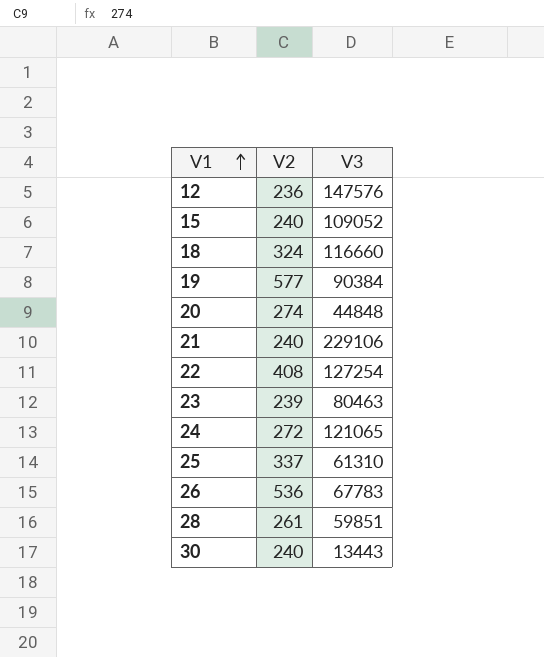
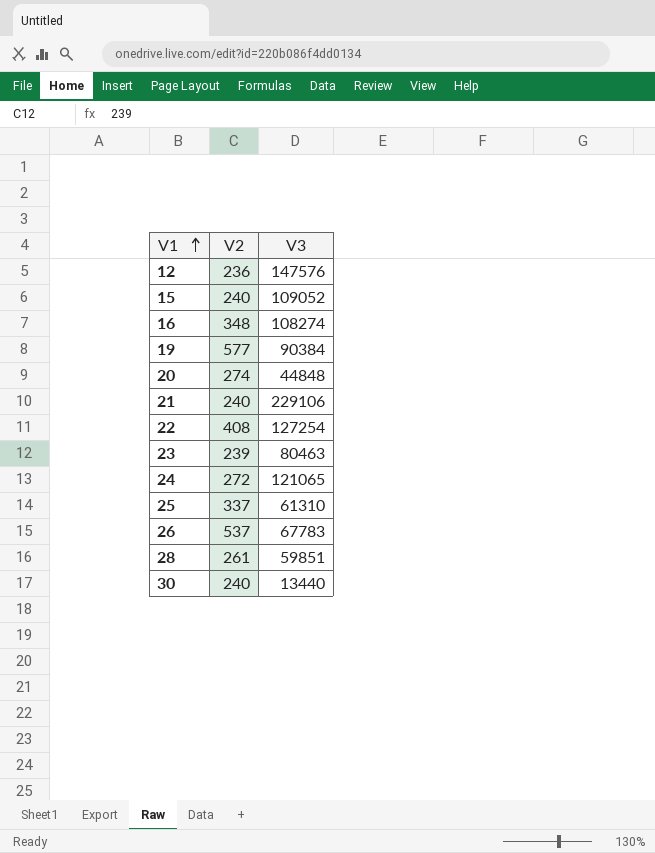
row 18: 324 | 116660 -> none
row 16: none -> 348 | 108274
26 | V2: 536 -> 537
30 | V3: 13443 -> 13440

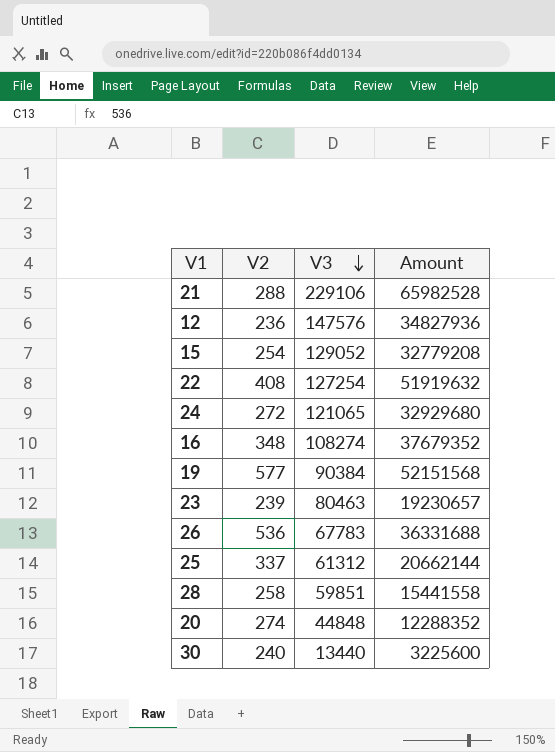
row order: V1 ascending -> V3 descending
column Amount | formula: none -> [V2] * [V3]
21 | V2: 240 -> 288
15 | V2: 240 -> 254
15 | V3: 109052 -> 129052
26 | V2: 537 -> 536
25 | V3: 61310 -> 61312
28 | V2: 261 -> 258

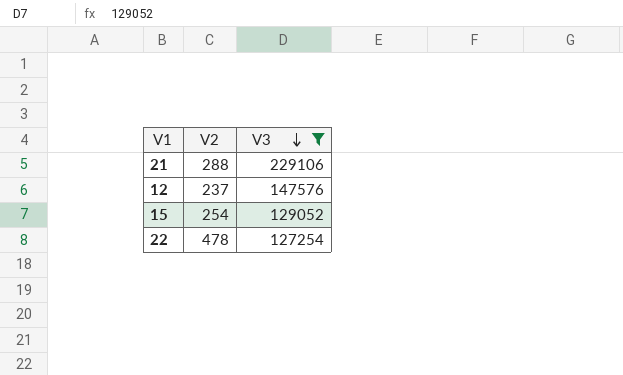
filter: none -> V3 >= 127254
column Amount | formula: [V2] * [V3] -> none
12 | V2: 236 -> 237
22 | V2: 408 -> 478

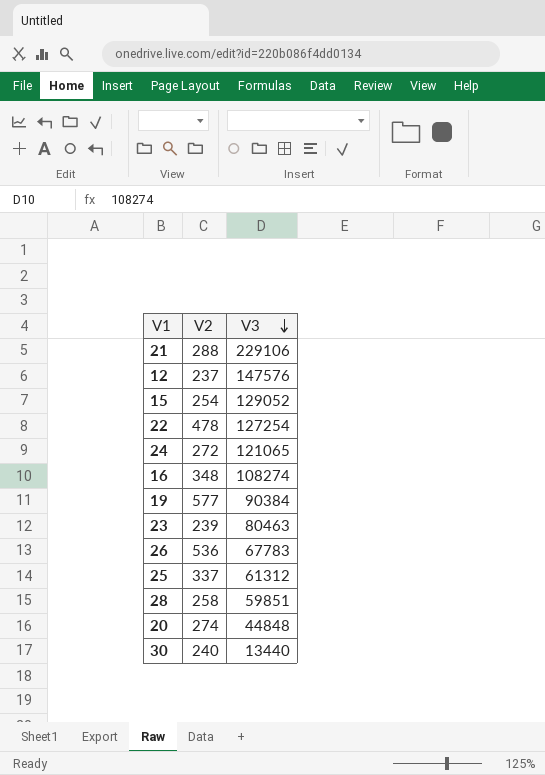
filter: V3 >= 127254 -> none

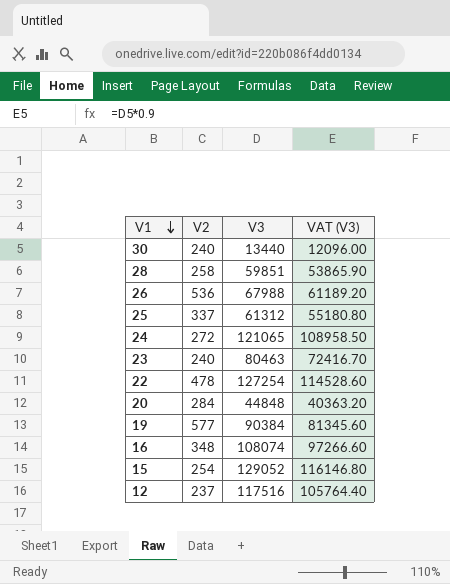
row order: V3 descending -> V1 descending
column VAT (V3) | formula: none -> [V3] * 0.9
row 21: 288 | 229106 -> none
26 | V3: 67783 -> 67988
23 | V2: 239 -> 240
20 | V2: 274 -> 284
16 | V3: 108274 -> 108074
12 | V3: 147576 -> 117516

